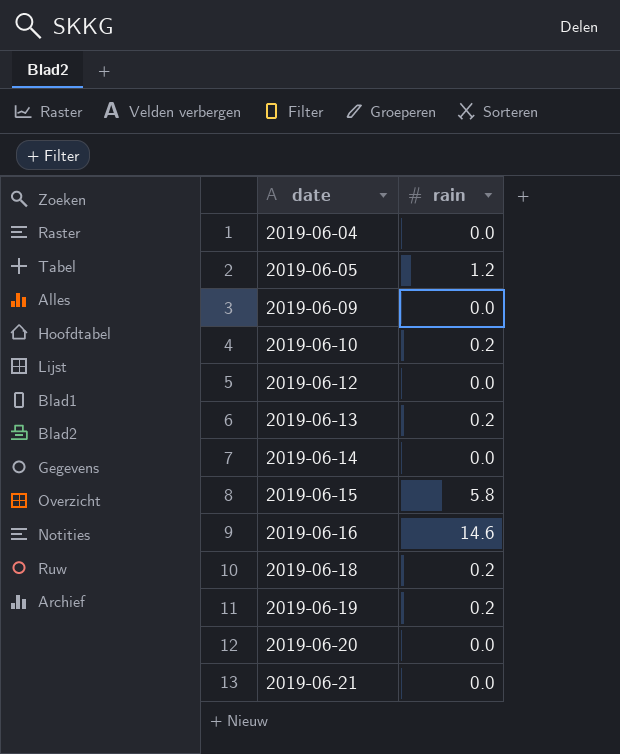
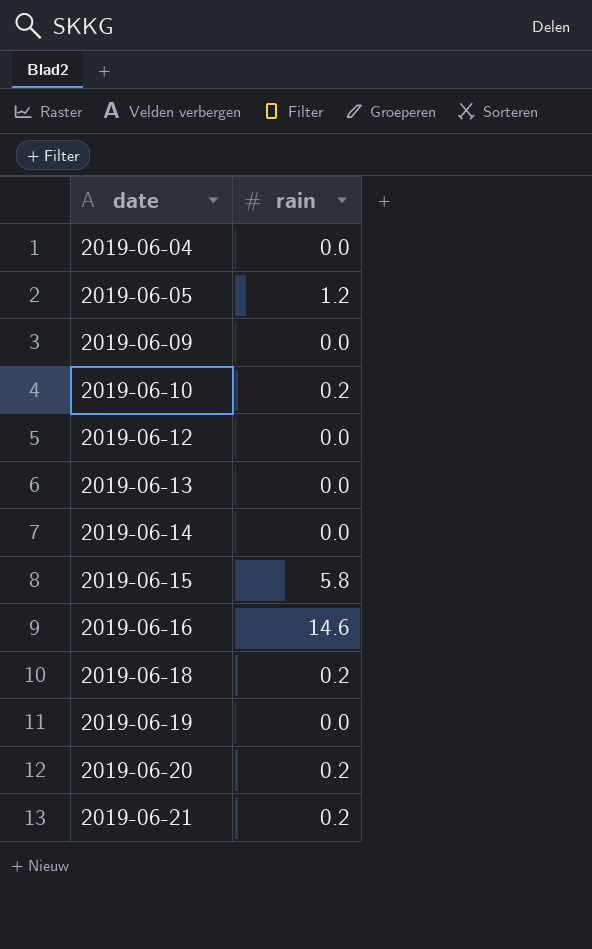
2019-06-13 | rain: 0.2 -> 0.0
2019-06-19 | rain: 0.2 -> 0.0
2019-06-20 | rain: 0.0 -> 0.2
2019-06-21 | rain: 0.0 -> 0.2

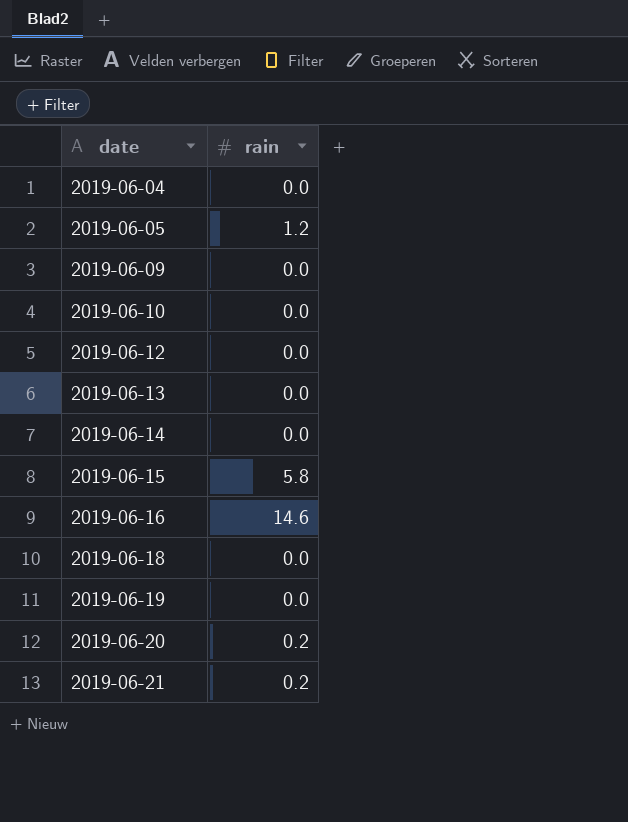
2019-06-10 | rain: 0.2 -> 0.0
2019-06-18 | rain: 0.2 -> 0.0

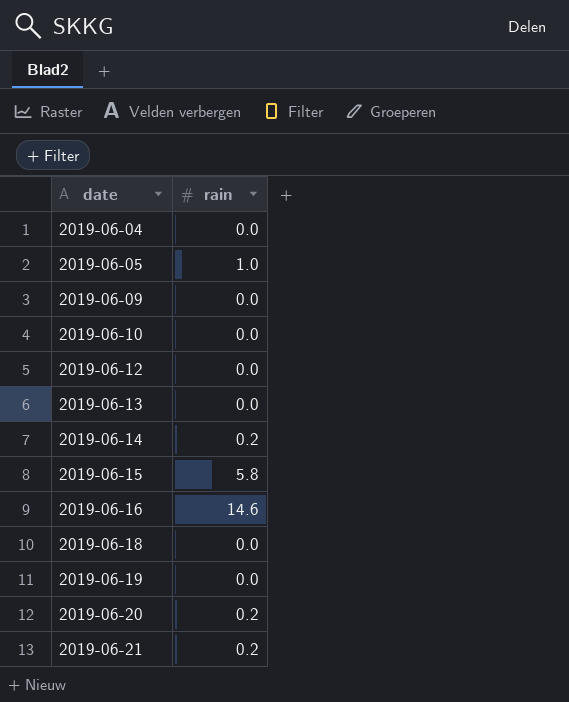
2019-06-05 | rain: 1.2 -> 1.0
2019-06-14 | rain: 0.0 -> 0.2

